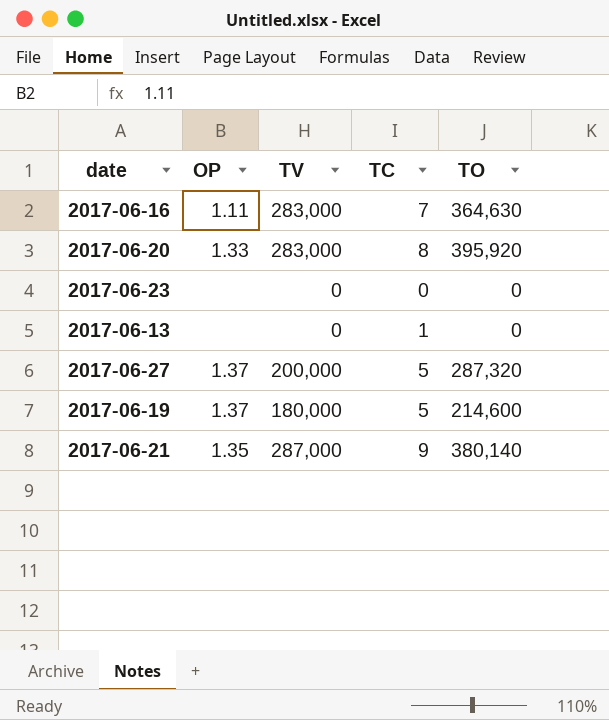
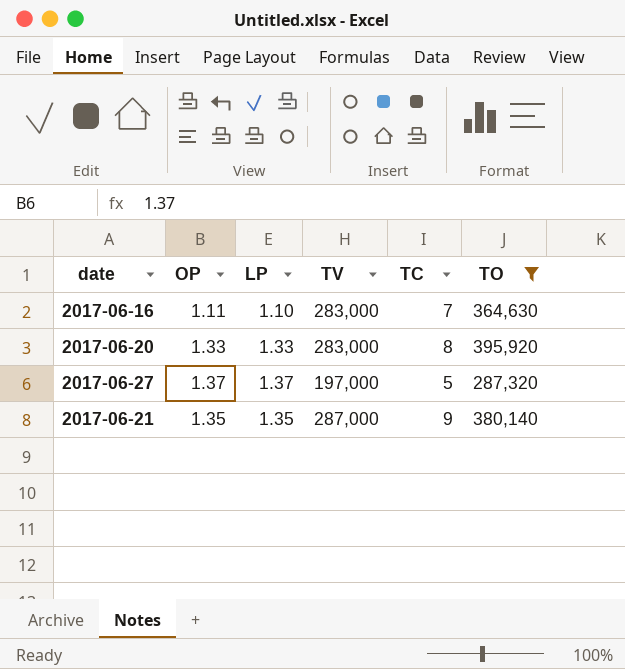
filter: none -> TO >= 287,320
column LP | position: none -> 3
2017-06-27 | TV: 200,000 -> 197,000

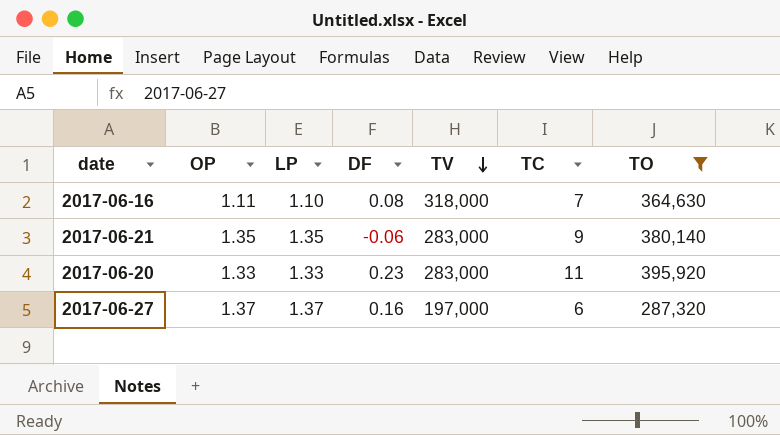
row order: none -> TV descending
column DF | position: none -> 4
2017-06-16 | TV: 283,000 -> 318,000
2017-06-21 | TV: 287,000 -> 283,000
2017-06-20 | TC: 8 -> 11
2017-06-27 | TC: 5 -> 6

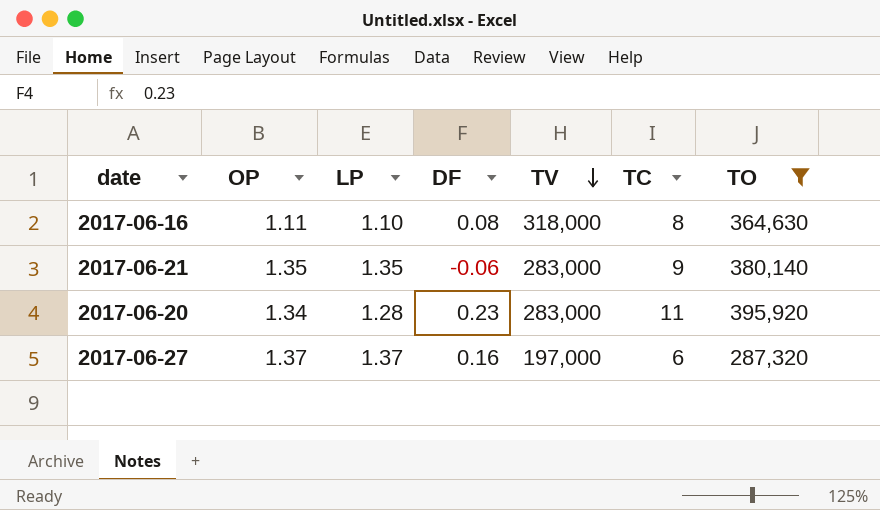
2017-06-16 | TC: 7 -> 8
2017-06-20 | OP: 1.33 -> 1.34
2017-06-20 | LP: 1.33 -> 1.28

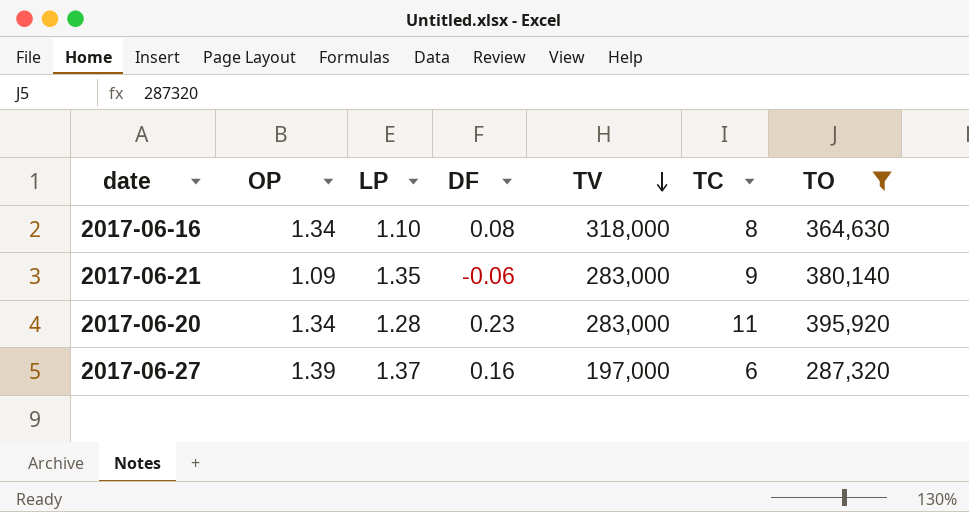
2017-06-16 | OP: 1.11 -> 1.34
2017-06-21 | OP: 1.35 -> 1.09
2017-06-27 | OP: 1.37 -> 1.39

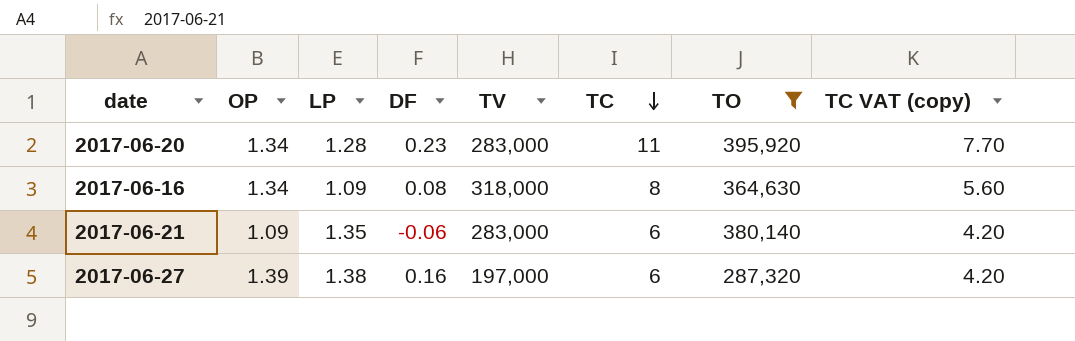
row order: TV descending -> TC descending
column TC VAT (copy) | formula: none -> [TC] * 0.7
2017-06-16 | LP: 1.10 -> 1.09
2017-06-21 | TC: 9 -> 6
2017-06-27 | LP: 1.37 -> 1.38

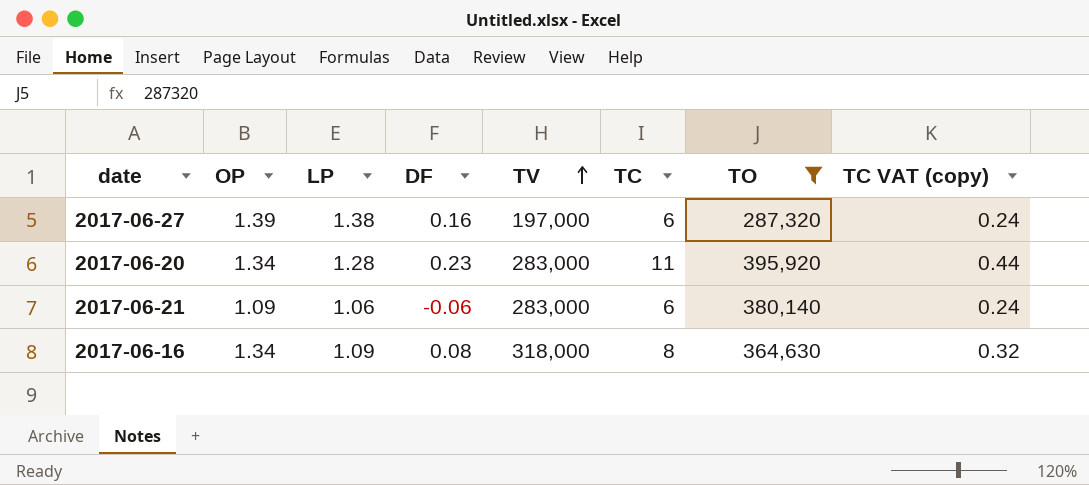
row order: TC descending -> TV ascending
column TC VAT (copy) | formula: [TC] * 0.7 -> [TC] * 0.04
2017-06-21 | LP: 1.35 -> 1.06

